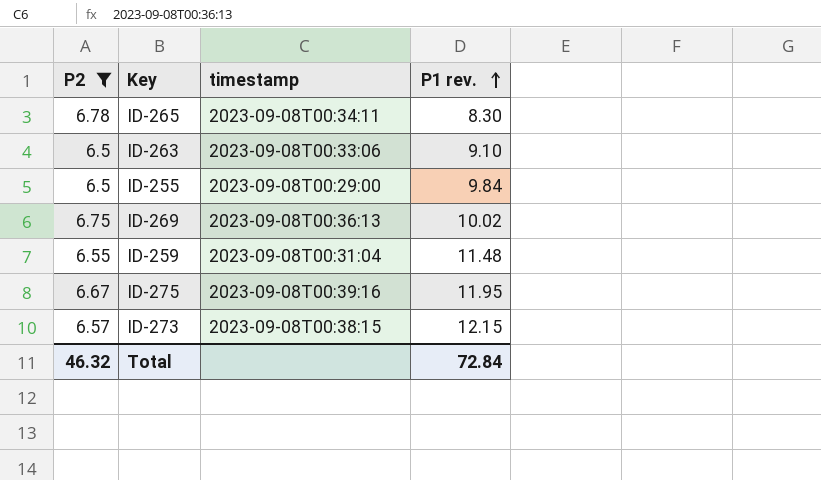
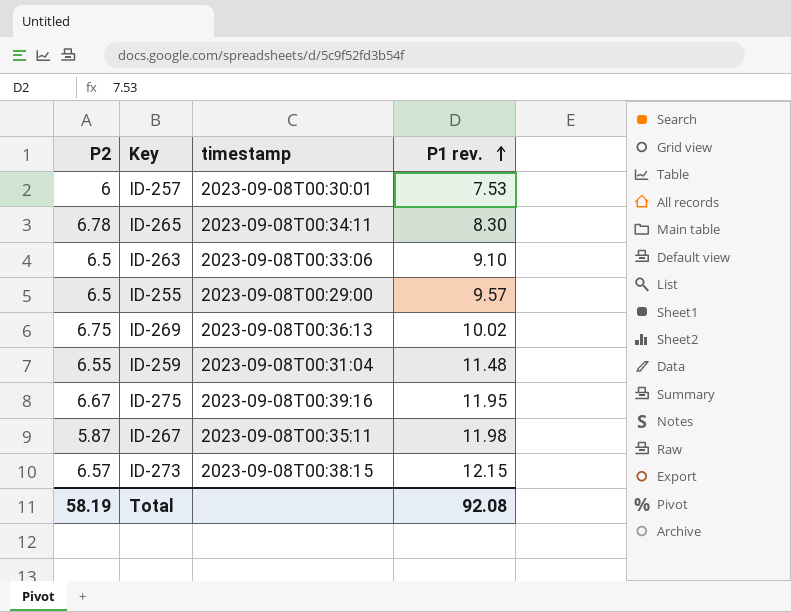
filter: P2 >= 6.5 -> none
ID-255 | P1 rev.: 9.84 -> 9.57
Total | P2: 46.32 -> 58.19
Total | P1 rev.: 72.84 -> 92.08

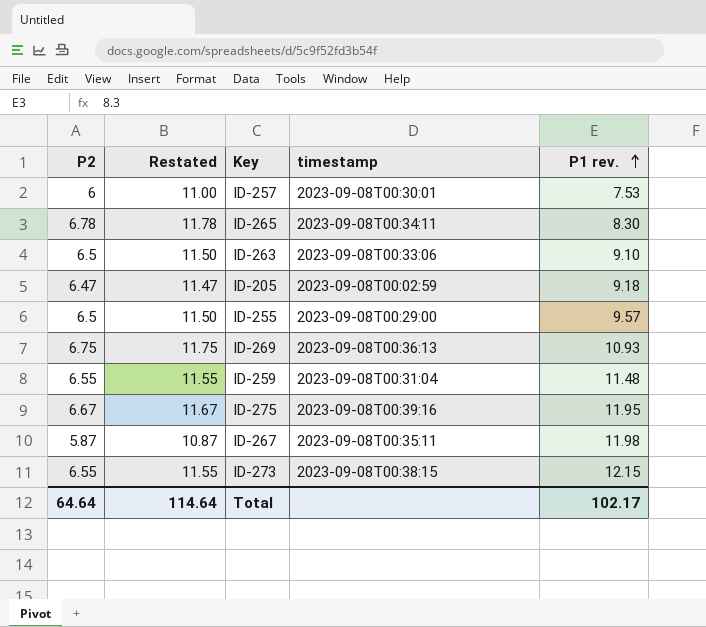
column Restated | formula: none -> [P2] + 5
row ID-205: none -> 6.47 | 11.47 | 2023-09-08T00:02:59 | 9.18
ID-269 | P1 rev.: 10.02 -> 10.93
ID-273 | P2: 6.57 -> 6.55
Total | P2: 58.19 -> 64.64
Total | P1 rev.: 92.08 -> 102.17

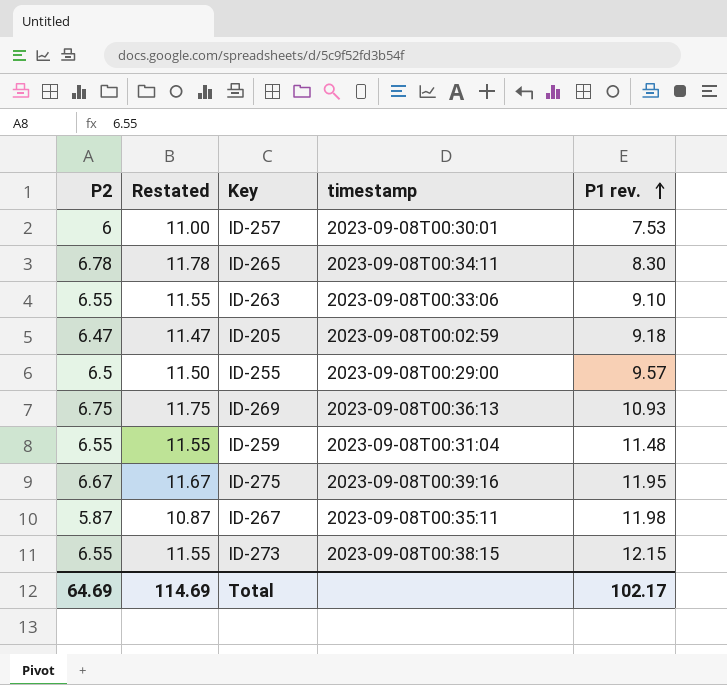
ID-263 | P2: 6.5 -> 6.55
ID-263 | Restated: 11.50 -> 11.55
Total | P2: 64.64 -> 64.69
Total | Restated: 114.64 -> 114.69

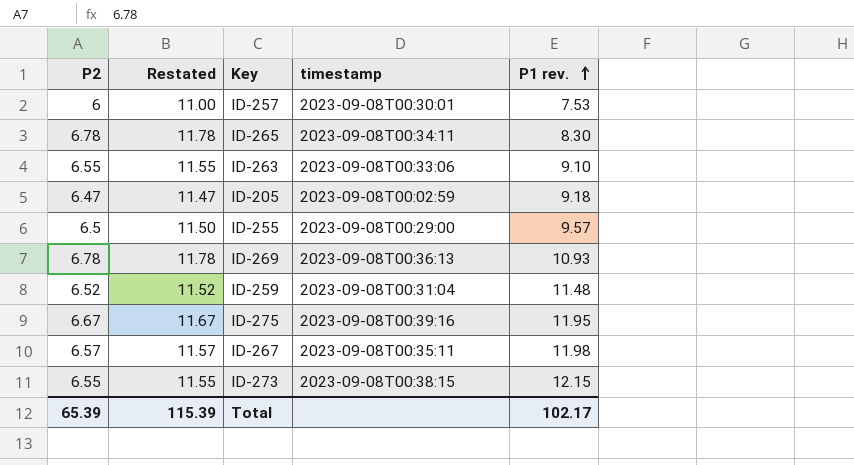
ID-269 | P2: 6.75 -> 6.78
ID-269 | Restated: 11.75 -> 11.78
ID-259 | P2: 6.55 -> 6.52
ID-259 | Restated: 11.55 -> 11.52
ID-267 | P2: 5.87 -> 6.57
ID-267 | Restated: 10.87 -> 11.57
Total | P2: 64.69 -> 65.39
Total | Restated: 114.69 -> 115.39

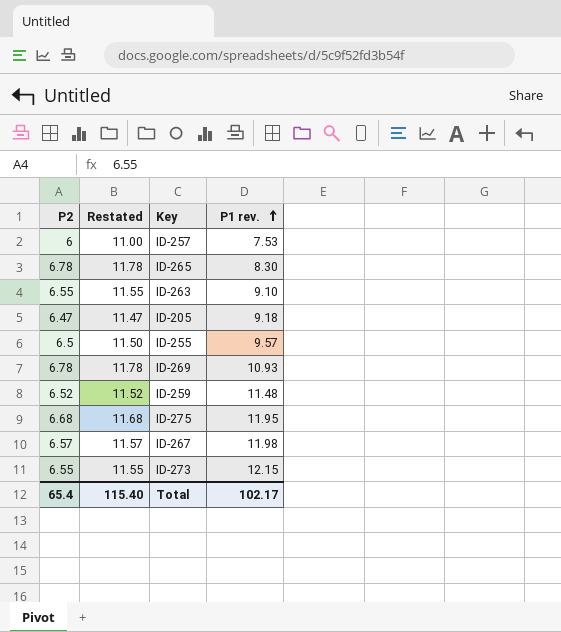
column timestamp | position: 4 -> none
ID-275 | P2: 6.67 -> 6.68
ID-275 | Restated: 11.67 -> 11.68
Total | P2: 65.39 -> 65.4
Total | Restated: 115.39 -> 115.40

